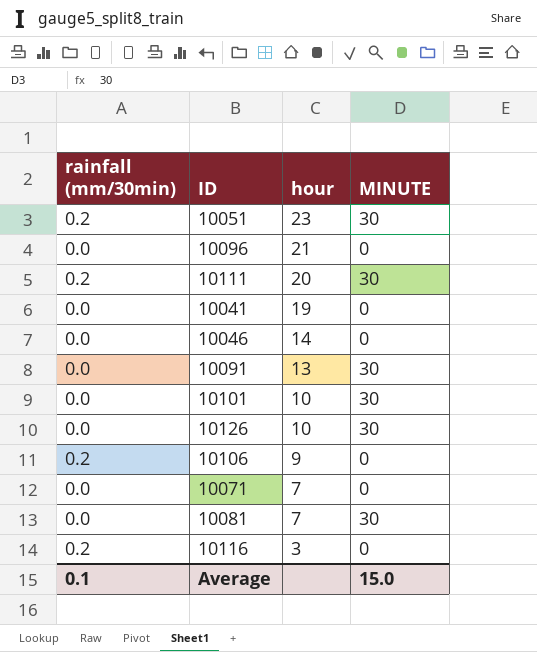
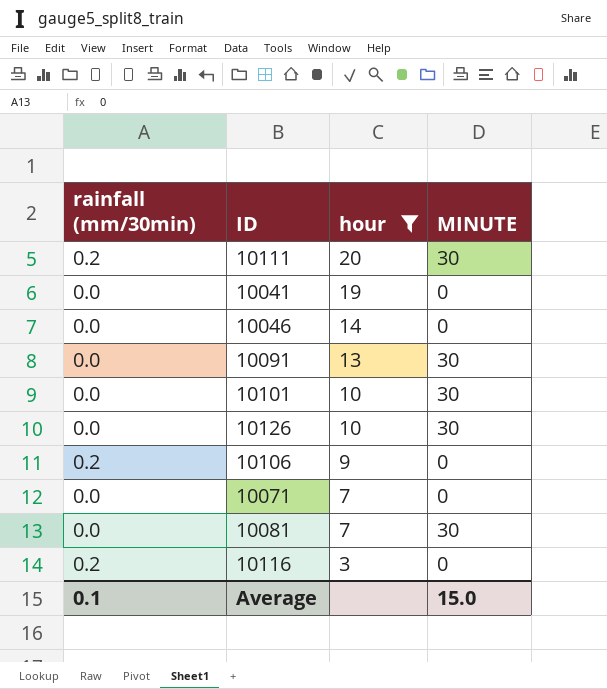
filter: none -> hour <= 20

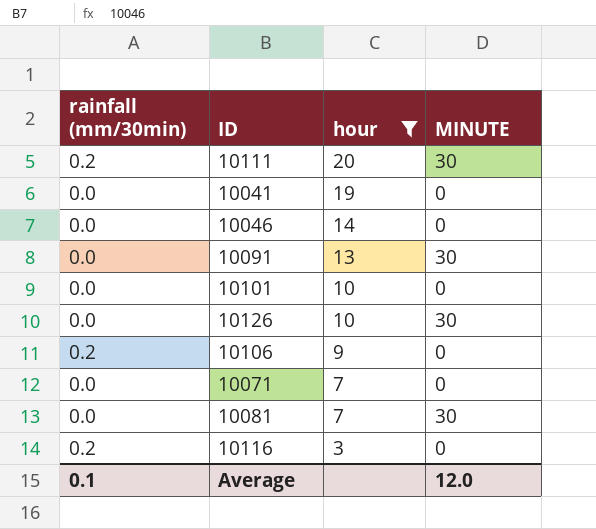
10101 | MINUTE: 30 -> 0
Average | MINUTE: 15.0 -> 12.0

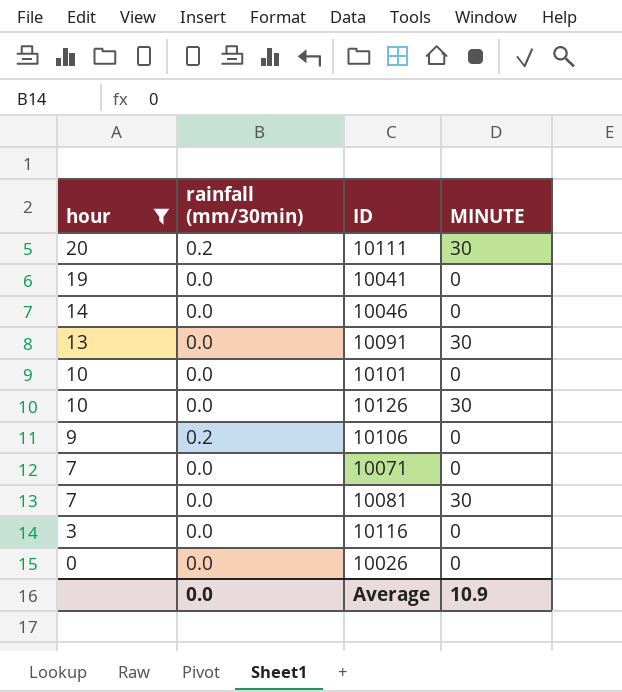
column hour | position: 3 -> 1
10116 | rainfall (mm/30min): 0.2 -> 0.0
row 10026: none -> 0 | 0.0 | 0
Average | rainfall (mm/30min): 0.1 -> 0.0
Average | MINUTE: 12.0 -> 10.9

